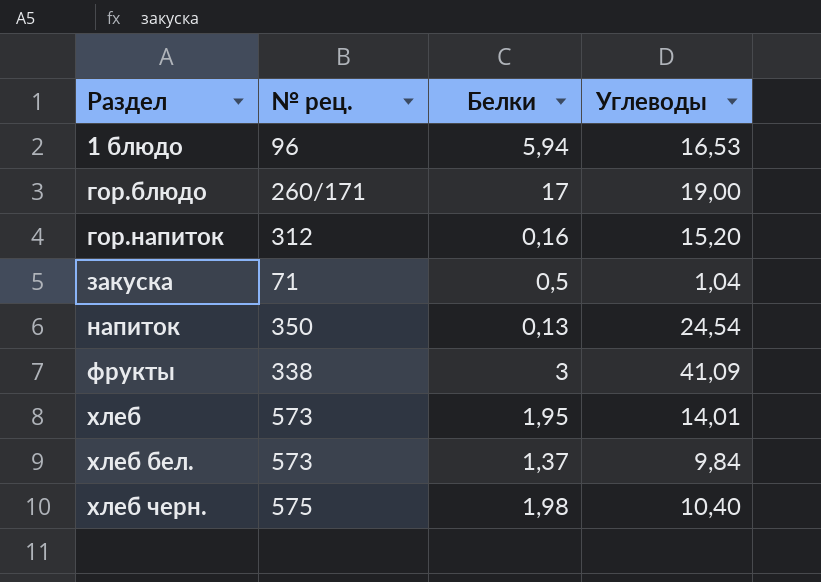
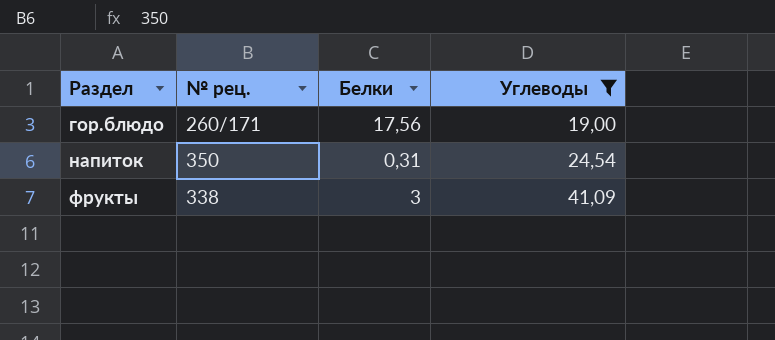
filter: none -> Углеводы >= 19,00
гор.блюдо | Белки: 17 -> 17,56
напиток | Белки: 0,13 -> 0,31

